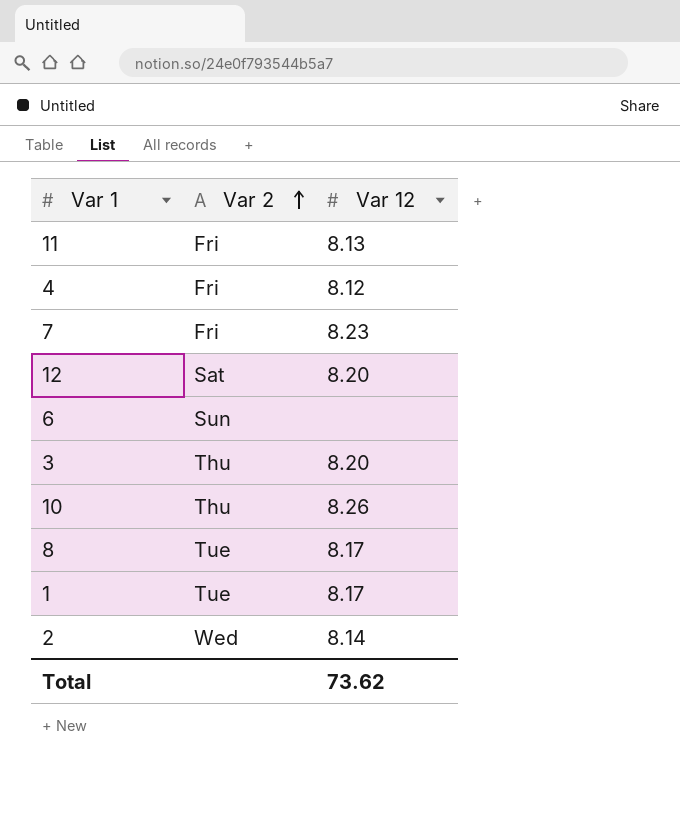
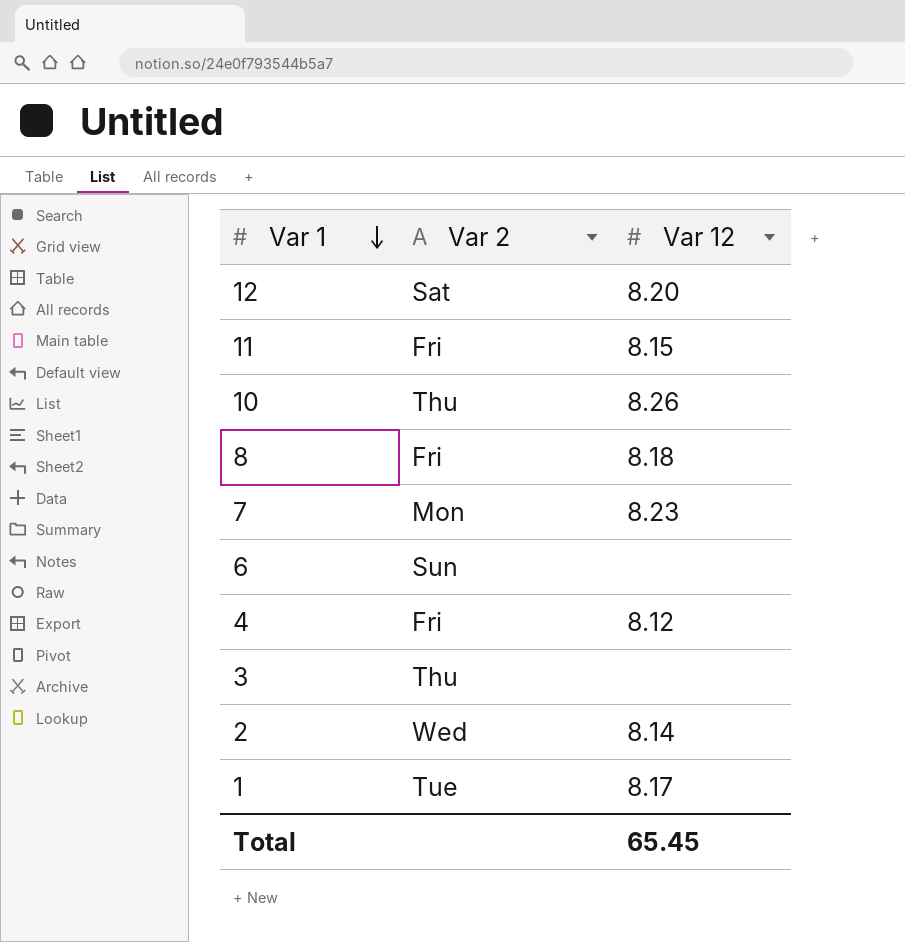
row order: Var 2 ascending -> Var 1 descending
11 | Var 12: 8.13 -> 8.15
8 | Var 2: Tue -> Fri
8 | Var 12: 8.17 -> 8.18
7 | Var 2: Fri -> Mon
3 | Var 12: 8.20 -> none
Total | Var 12: 73.62 -> 65.45

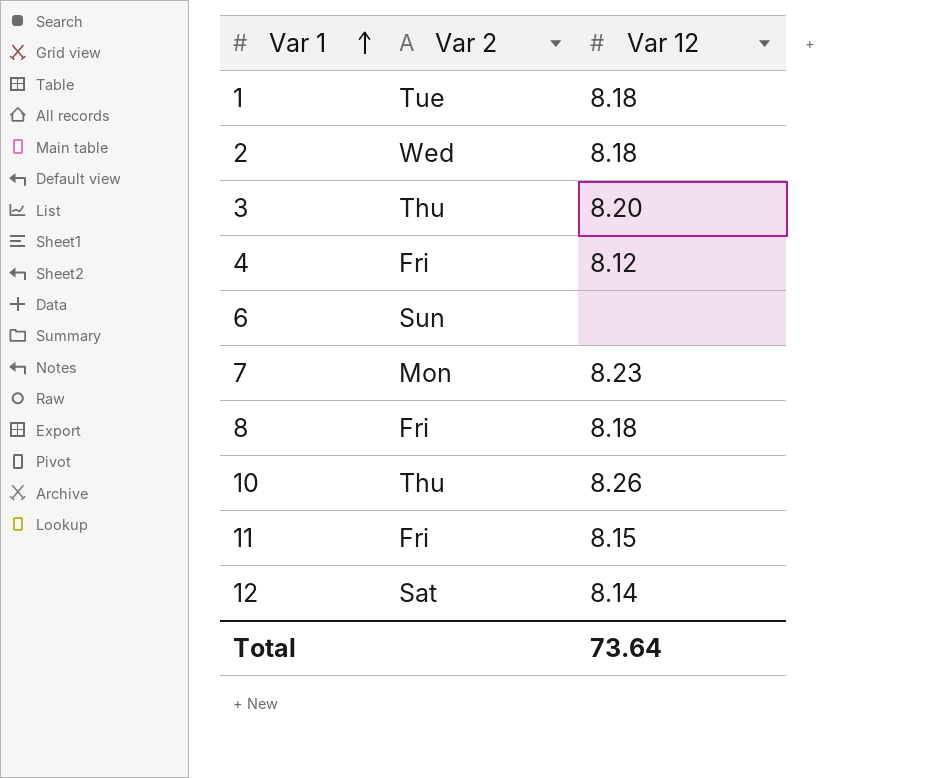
row order: Var 1 descending -> Var 1 ascending
1 | Var 12: 8.17 -> 8.18
2 | Var 12: 8.14 -> 8.18
3 | Var 12: none -> 8.20
12 | Var 12: 8.20 -> 8.14
Total | Var 12: 65.45 -> 73.64

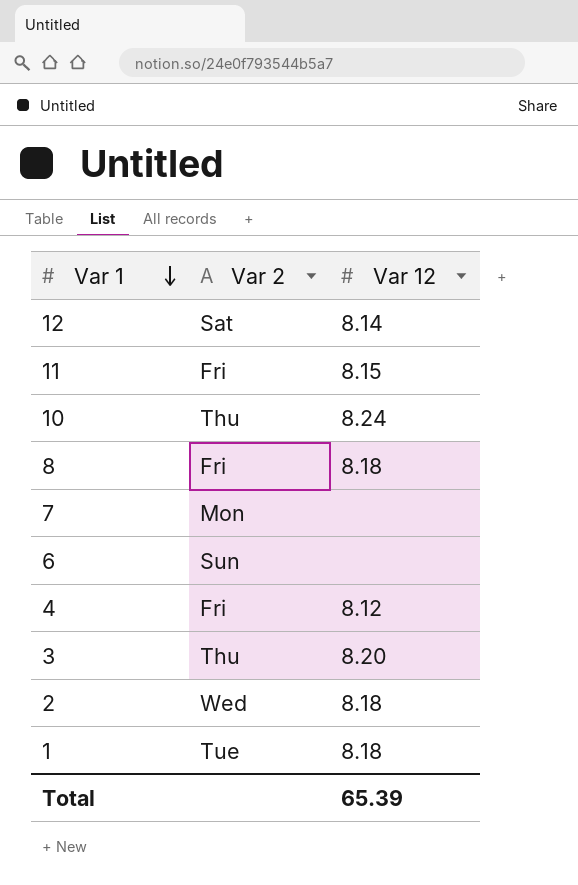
row order: Var 1 ascending -> Var 1 descending
10 | Var 12: 8.26 -> 8.24
7 | Var 12: 8.23 -> none
Total | Var 12: 73.64 -> 65.39

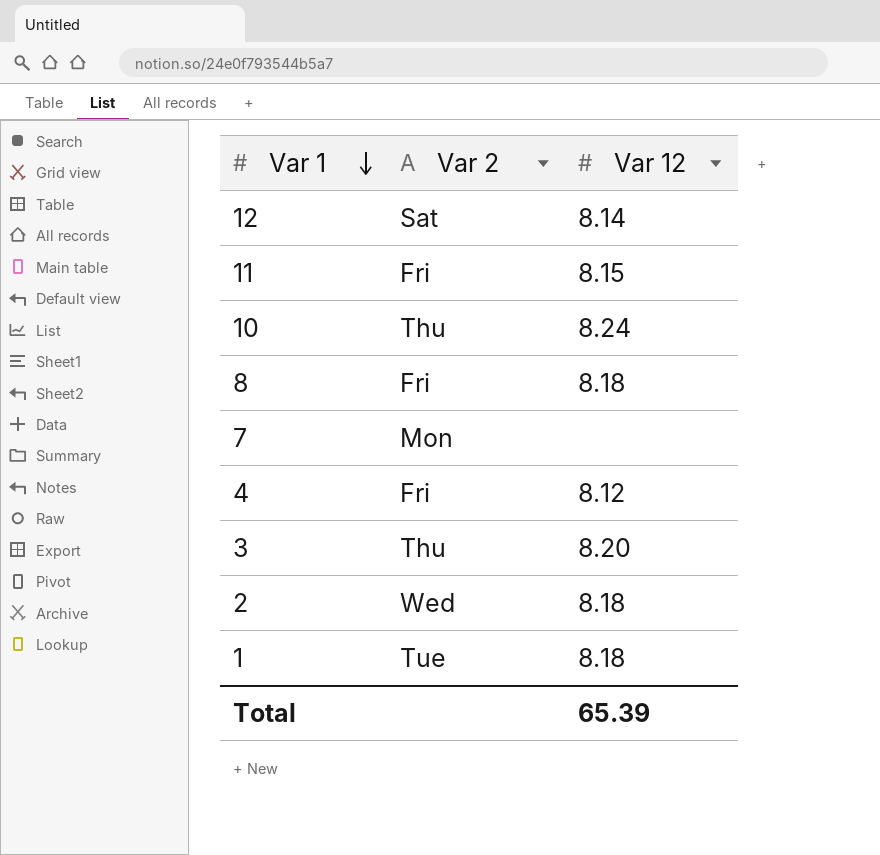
row 6: Sun | none -> none

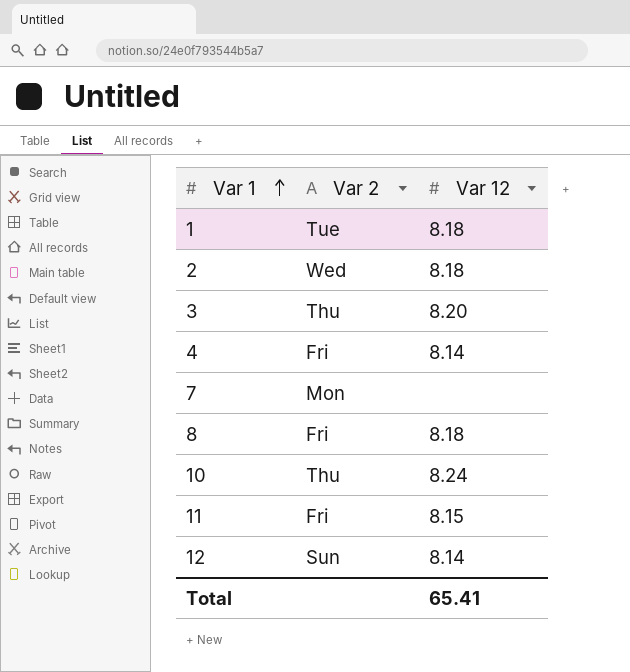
row order: Var 1 descending -> Var 1 ascending
4 | Var 12: 8.12 -> 8.14
12 | Var 2: Sat -> Sun
Total | Var 12: 65.39 -> 65.41

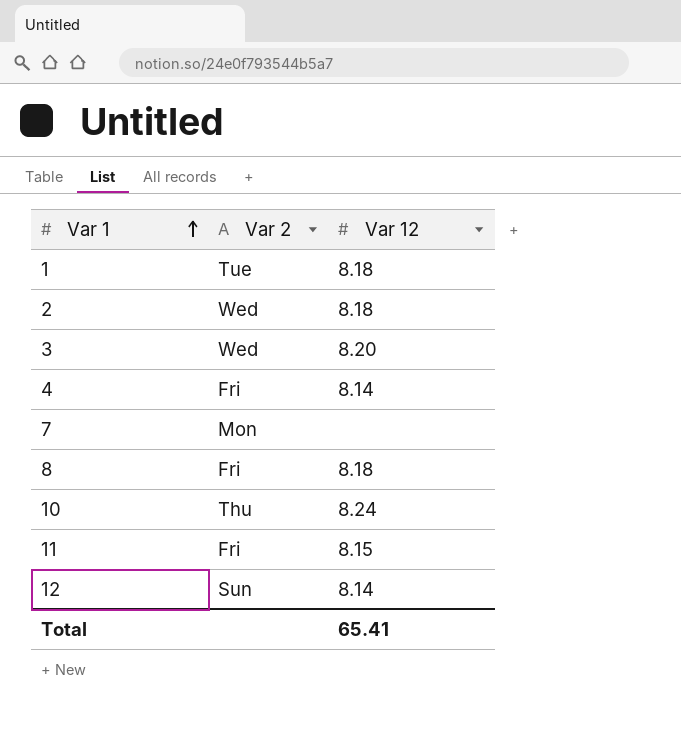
3 | Var 2: Thu -> Wed

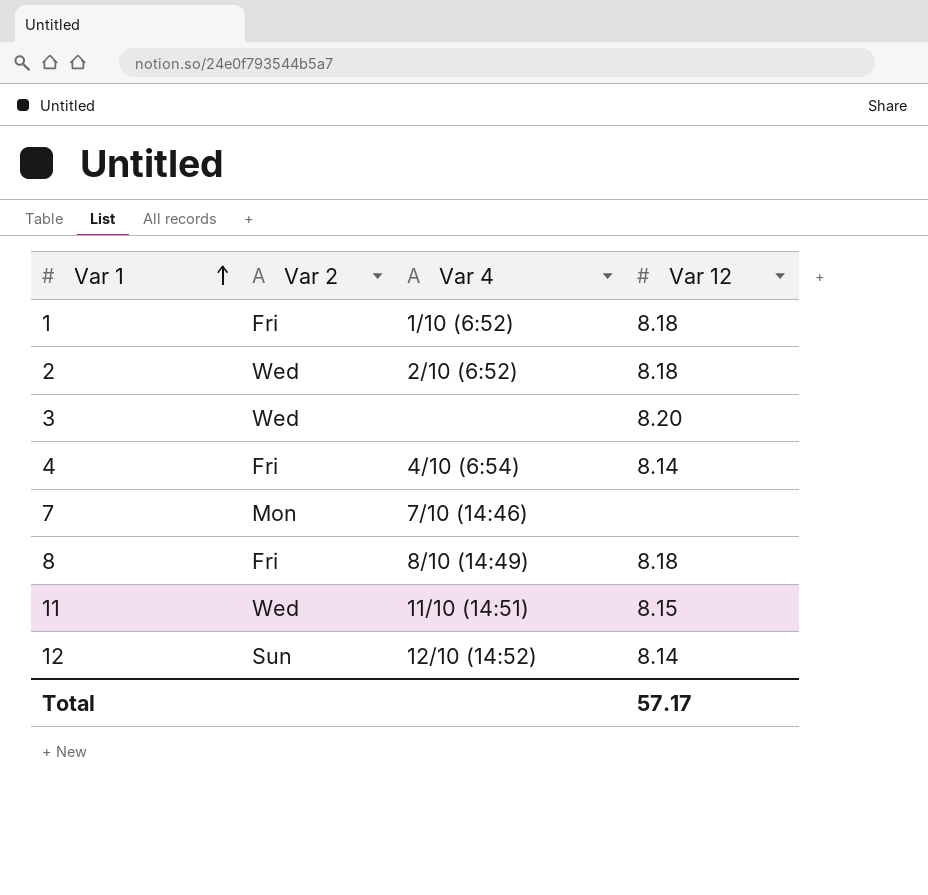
column Var 4 | position: none -> 3
row 10: Thu | 8.24 -> none
1 | Var 2: Tue -> Fri
11 | Var 2: Fri -> Wed
Total | Var 12: 65.41 -> 57.17

